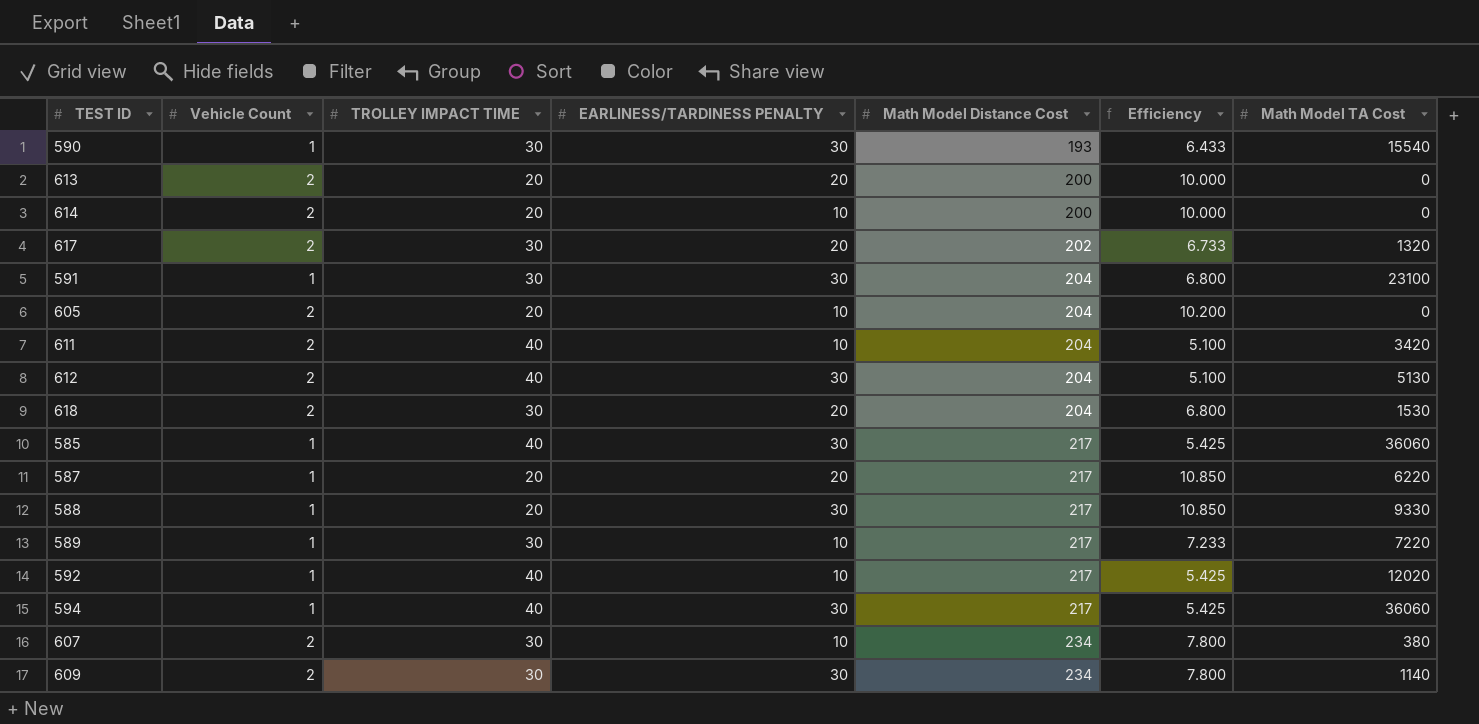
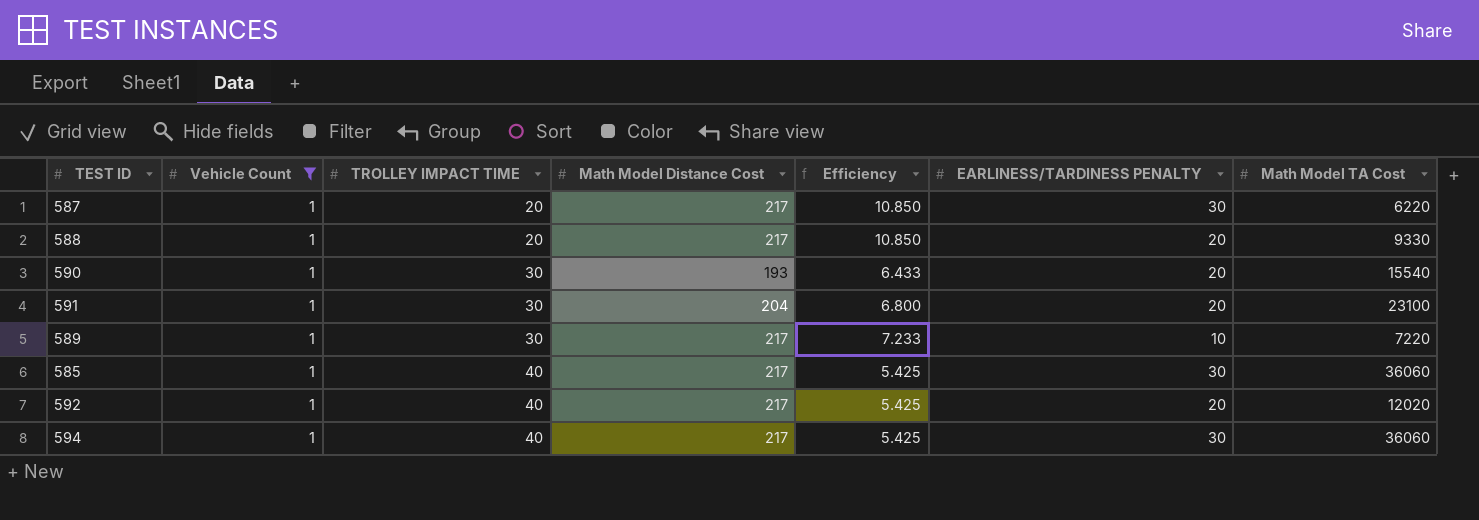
filter: none -> Vehicle Count = 1
row order: Math Model Distance Cost ascending -> TROLLEY IMPACT TIME ascending
column EARLINESS/TARDINESS PENALTY | position: 4 -> 6
587 | EARLINESS/TARDINESS PENALTY: 20 -> 30
588 | EARLINESS/TARDINESS PENALTY: 30 -> 20
590 | EARLINESS/TARDINESS PENALTY: 30 -> 20
591 | EARLINESS/TARDINESS PENALTY: 30 -> 20
592 | EARLINESS/TARDINESS PENALTY: 10 -> 20

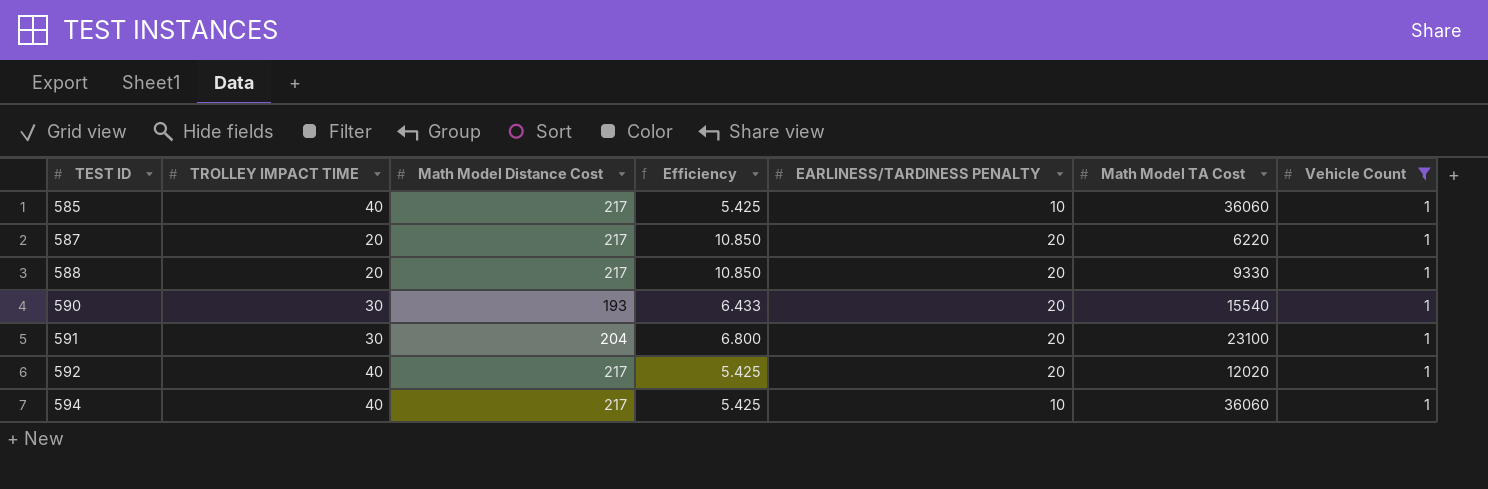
row order: TROLLEY IMPACT TIME ascending -> TEST ID ascending
column Vehicle Count | position: 2 -> 7
row 589: 1 | 30 | 217 | 7.233 | 10 | 7220 -> none
585 | EARLINESS/TARDINESS PENALTY: 30 -> 10
587 | EARLINESS/TARDINESS PENALTY: 30 -> 20
594 | EARLINESS/TARDINESS PENALTY: 30 -> 10

